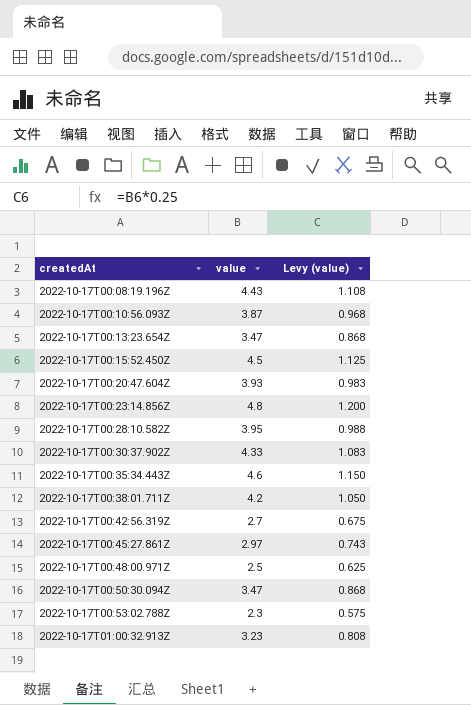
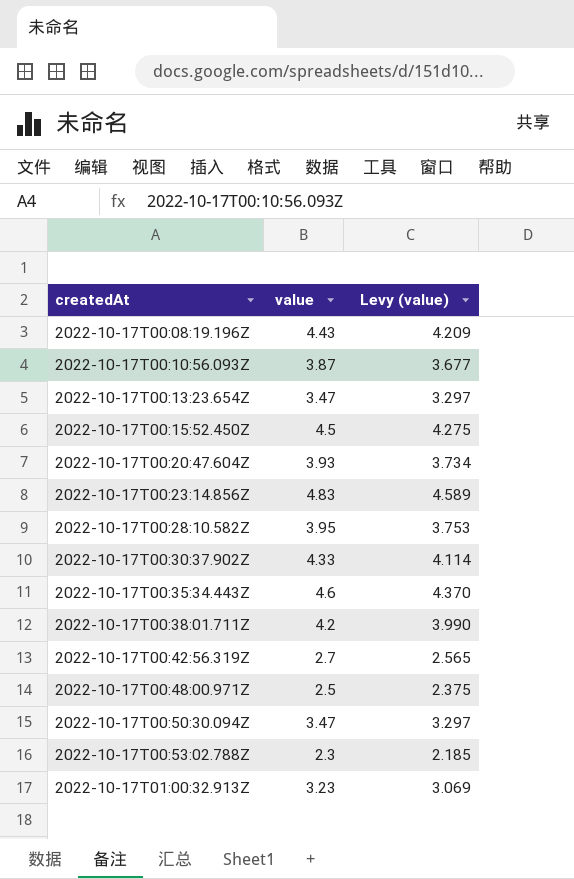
column Levy (value) | formula: [value] * 0.25 -> [value] * 0.95
row 2022-10-17T00:45:27.861Z: 2.97 | 0.743 -> none
2022-10-17T00:23:14.856Z | value: 4.8 -> 4.83

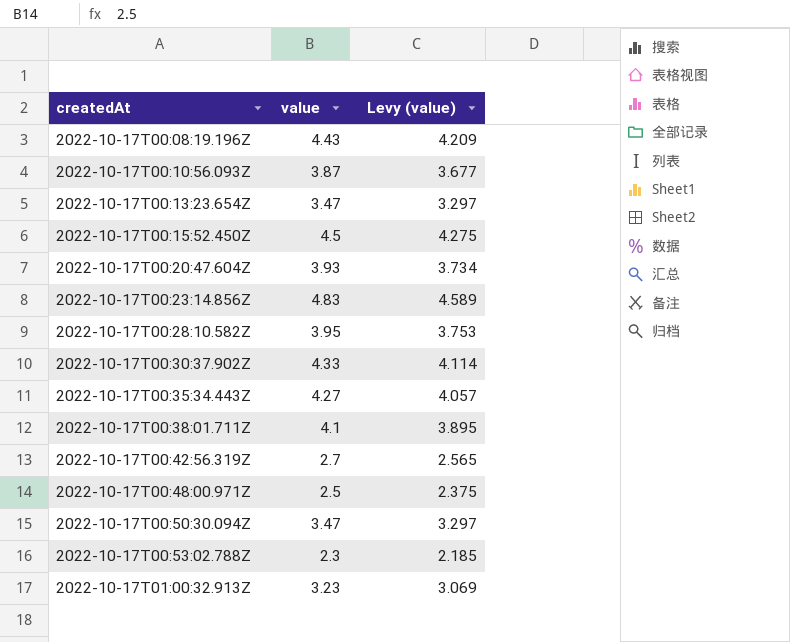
2022-10-17T00:35:34.443Z | value: 4.6 -> 4.27
2022-10-17T00:35:34.443Z | Levy (value): 4.370 -> 4.057
2022-10-17T00:38:01.711Z | value: 4.2 -> 4.1
2022-10-17T00:38:01.711Z | Levy (value): 3.990 -> 3.895

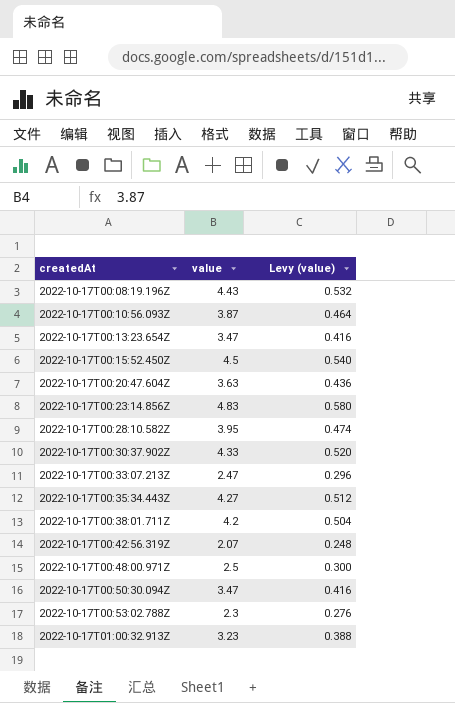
column Levy (value) | formula: [value] * 0.95 -> [value] * 0.12
2022-10-17T00:20:47.604Z | value: 3.93 -> 3.63
row 2022-10-17T00:33:07.213Z: none -> 2.47 | 0.296
2022-10-17T00:38:01.711Z | value: 4.1 -> 4.2
2022-10-17T00:42:56.319Z | value: 2.7 -> 2.07

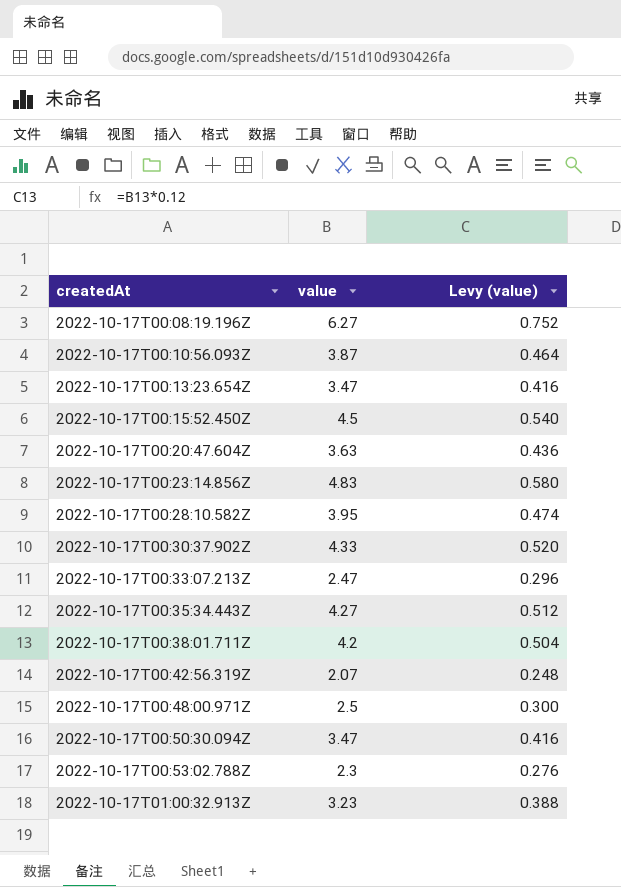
2022-10-17T00:08:19.196Z | value: 4.43 -> 6.27
2022-10-17T00:08:19.196Z | Levy (value): 0.532 -> 0.752

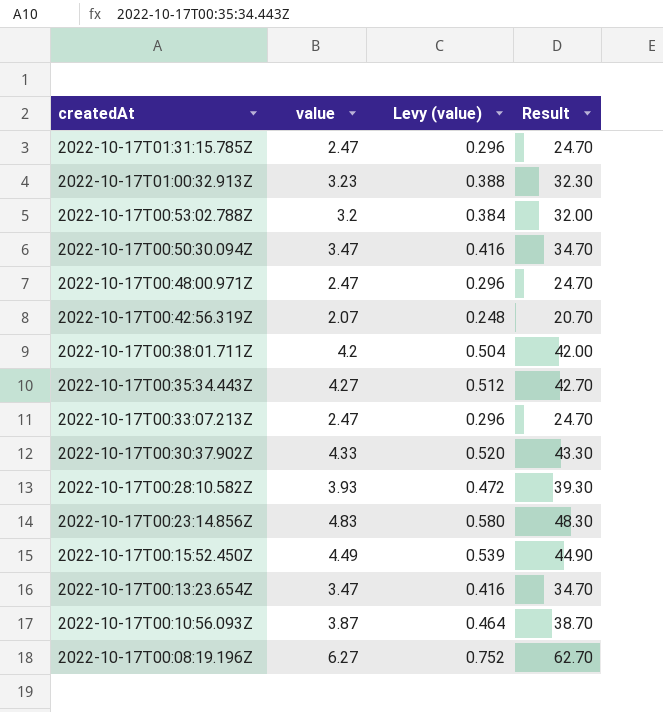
row order: createdAt ascending -> createdAt descending
column Result | formula: none -> [value] * 10
row 2022-10-17T00:20:47.604Z: 3.63 | 0.436 -> none
row 2022-10-17T01:31:15.785Z: none -> 2.47 | 0.296 | 24.70
2022-10-17T00:53:02.788Z | value: 2.3 -> 3.2
2022-10-17T00:53:02.788Z | Levy (value): 0.276 -> 0.384
2022-10-17T00:48:00.971Z | value: 2.5 -> 2.47
2022-10-17T00:48:00.971Z | Levy (value): 0.300 -> 0.296
2022-10-17T00:28:10.582Z | value: 3.95 -> 3.93
2022-10-17T00:28:10.582Z | Levy (value): 0.474 -> 0.472
2022-10-17T00:15:52.450Z | value: 4.5 -> 4.49
2022-10-17T00:15:52.450Z | Levy (value): 0.540 -> 0.539

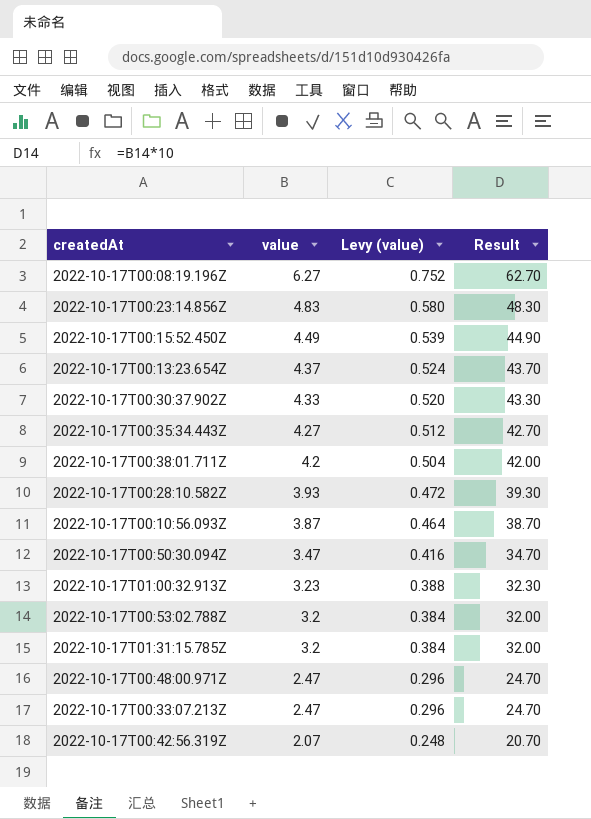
row order: createdAt descending -> value descending
2022-10-17T00:13:23.654Z | value: 3.47 -> 4.37
2022-10-17T00:13:23.654Z | Levy (value): 0.416 -> 0.524
2022-10-17T00:13:23.654Z | Result: 34.70 -> 43.70
2022-10-17T01:31:15.785Z | value: 2.47 -> 3.2
2022-10-17T01:31:15.785Z | Levy (value): 0.296 -> 0.384
2022-10-17T01:31:15.785Z | Result: 24.70 -> 32.00

